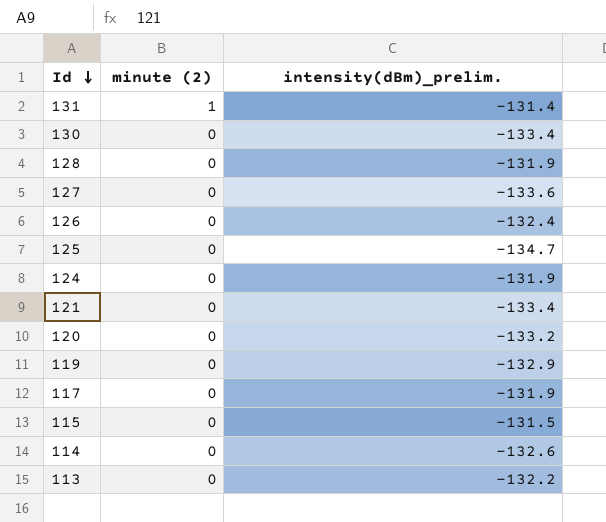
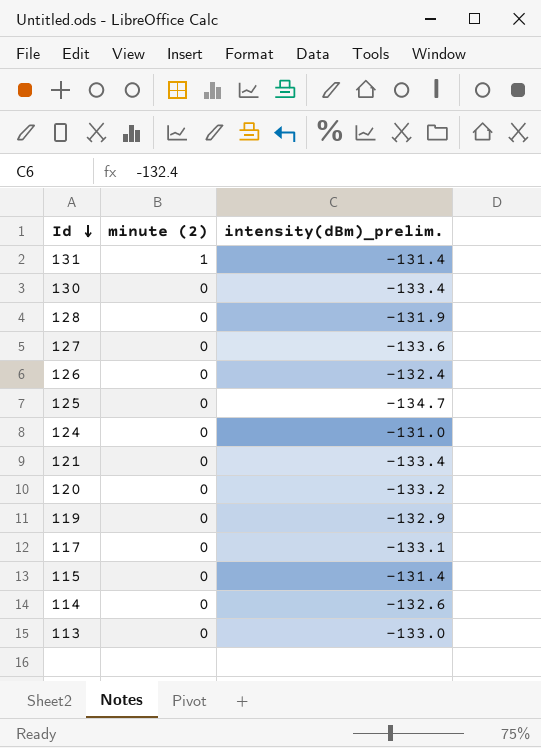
124 | intensity(dBm)_prelim.: -131.9 -> -131.0
117 | intensity(dBm)_prelim.: -131.9 -> -133.1
115 | intensity(dBm)_prelim.: -131.5 -> -131.4
113 | intensity(dBm)_prelim.: -132.2 -> -133.0

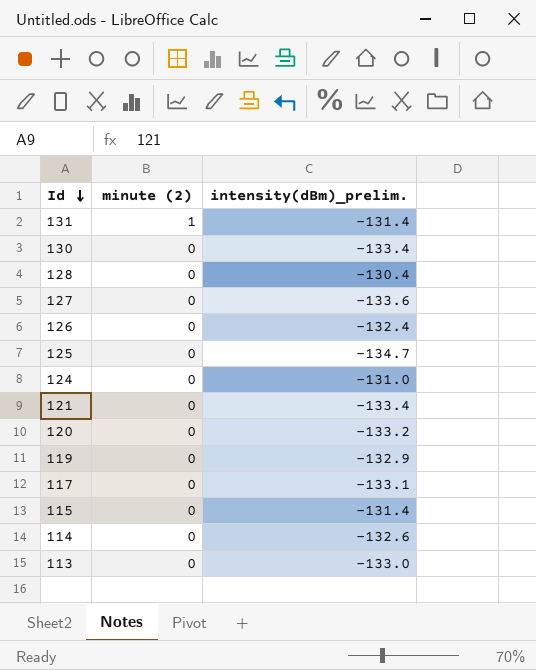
128 | intensity(dBm)_prelim.: -131.9 -> -130.4

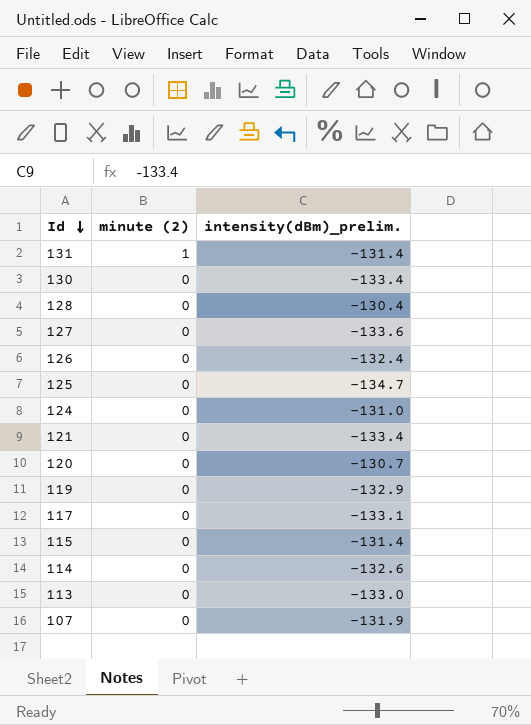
120 | intensity(dBm)_prelim.: -133.2 -> -130.7
row 107: none -> 0 | -131.9

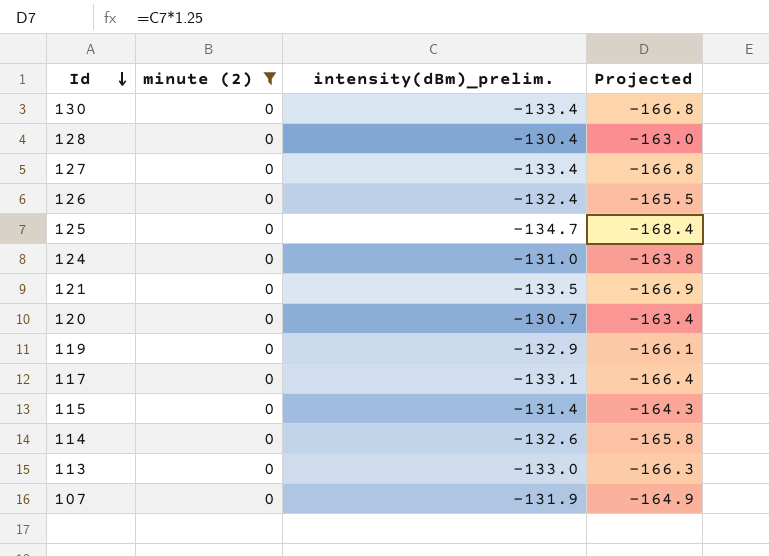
filter: none -> minute (2) = 0
column Projected | formula: none -> [intensity(dBm)_prelim.] * 1.25
127 | intensity(dBm)_prelim.: -133.6 -> -133.4
121 | intensity(dBm)_prelim.: -133.4 -> -133.5

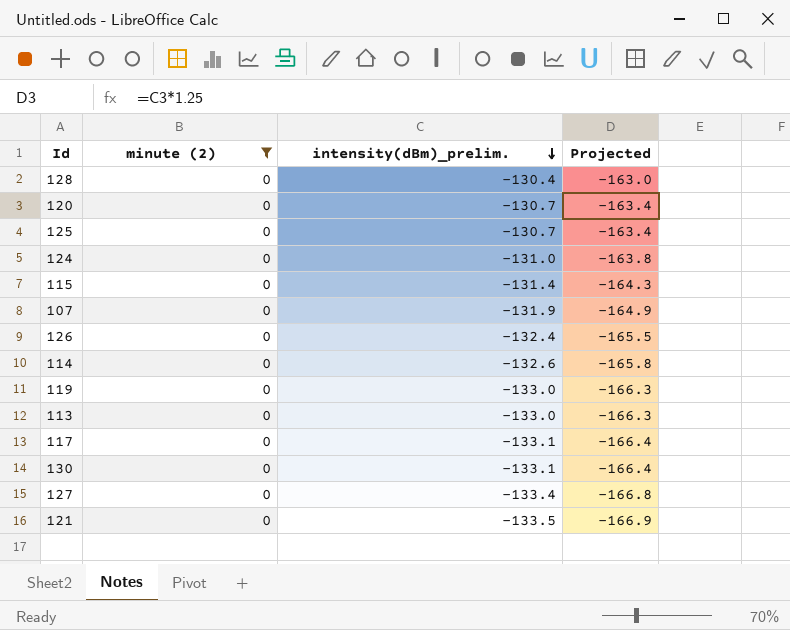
row order: Id descending -> intensity(dBm)_prelim. descending
125 | intensity(dBm)_prelim.: -134.7 -> -130.7
125 | Projected: -168.4 -> -163.4
119 | intensity(dBm)_prelim.: -132.9 -> -133.0
119 | Projected: -166.1 -> -166.3
130 | intensity(dBm)_prelim.: -133.4 -> -133.1
130 | Projected: -166.8 -> -166.4

